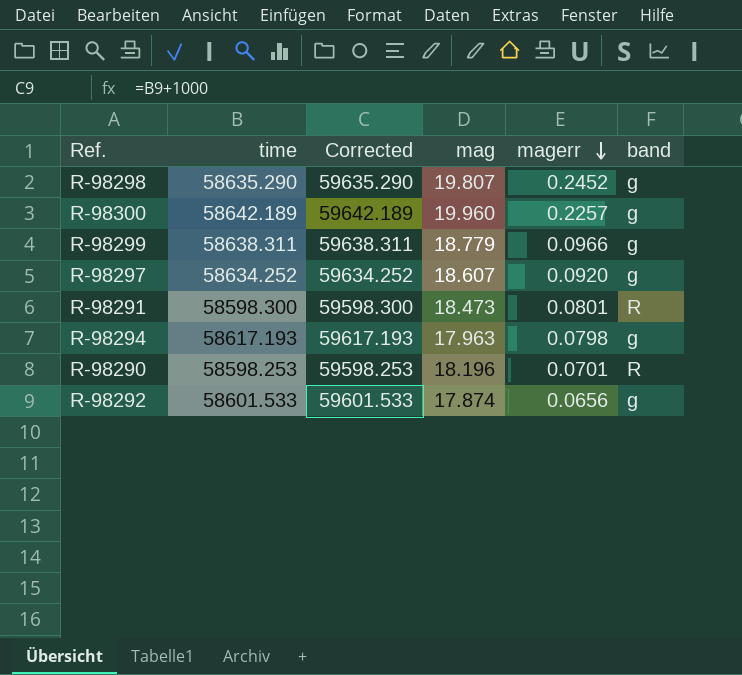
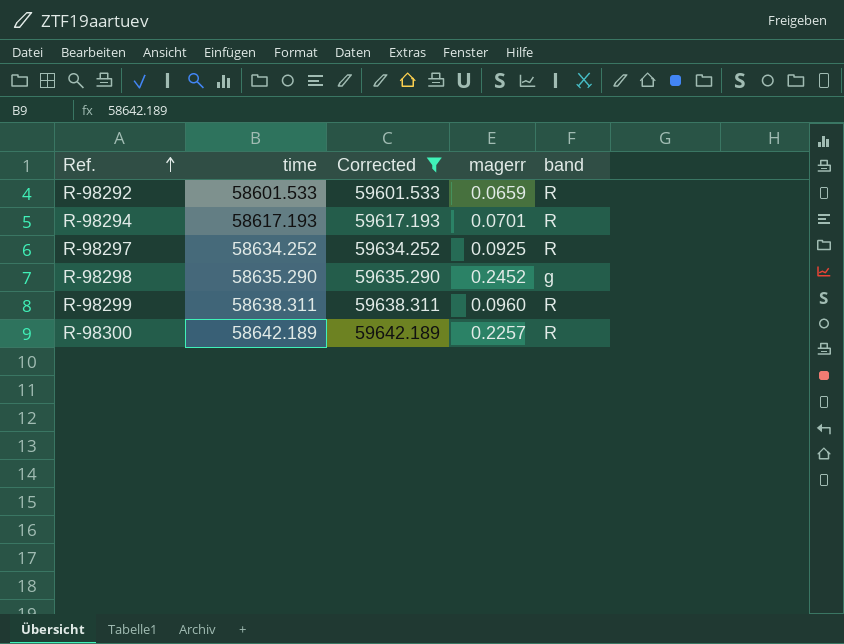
filter: none -> Corrected >= 59601.533
row order: magerr descending -> Ref. ascending
column mag | position: 4 -> none
R-98292 | magerr: 0.0656 -> 0.0659
R-98292 | band: g -> R
R-98294 | magerr: 0.0798 -> 0.0701
R-98294 | band: g -> R
R-98297 | magerr: 0.0920 -> 0.0925
R-98297 | band: g -> R
R-98299 | magerr: 0.0966 -> 0.0960
R-98299 | band: g -> R
R-98300 | band: g -> R

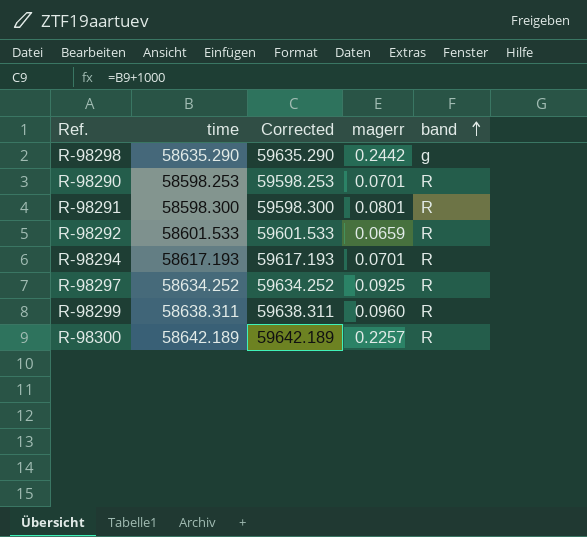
filter: Corrected >= 59601.533 -> none
row order: Ref. ascending -> band ascending
R-98298 | magerr: 0.2452 -> 0.2442

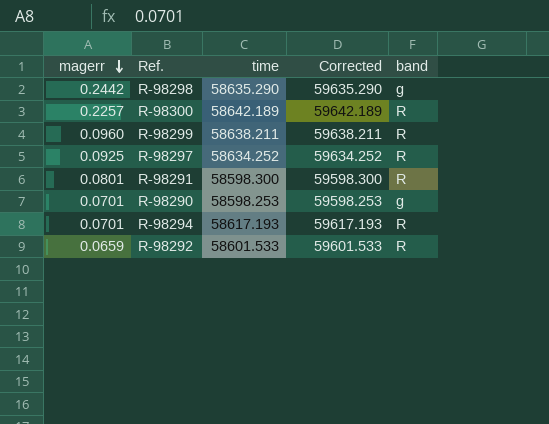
row order: band ascending -> magerr descending
column magerr | position: 4 -> 1
R-98299 | time: 58638.311 -> 58638.211
R-98299 | Corrected: 59638.311 -> 59638.211
R-98290 | band: R -> g

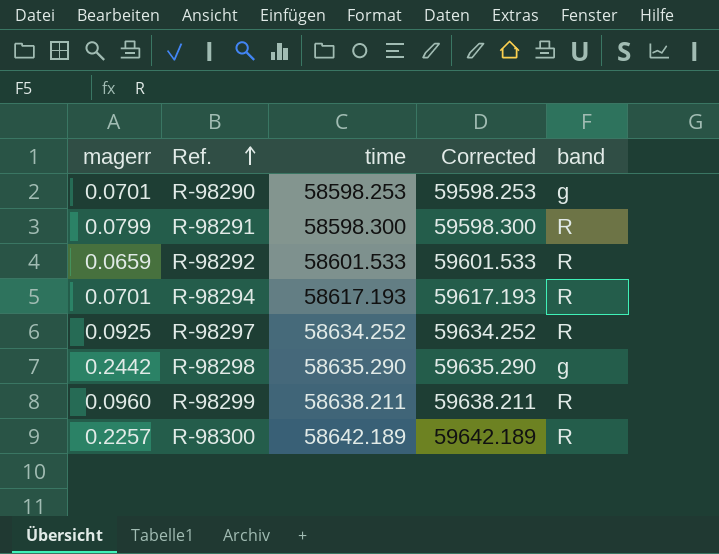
row order: magerr descending -> Ref. ascending
R-98291 | magerr: 0.0801 -> 0.0799

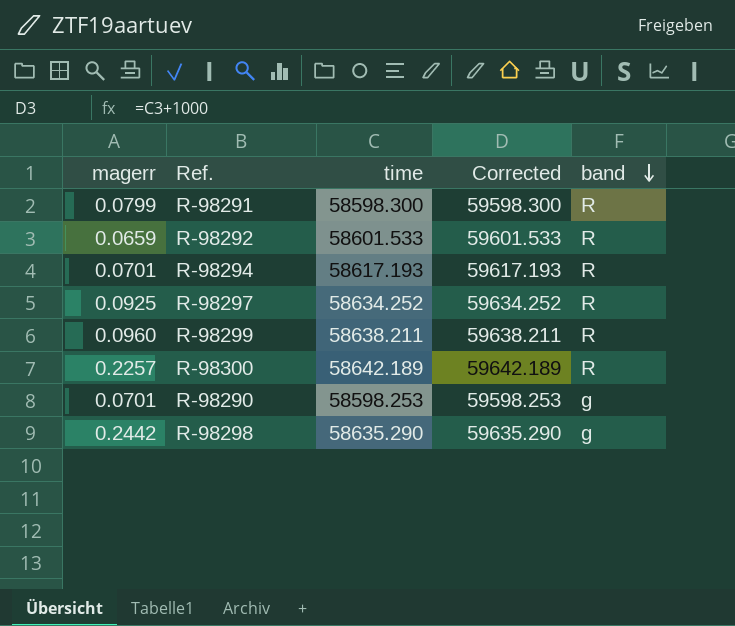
row order: Ref. ascending -> band descending

